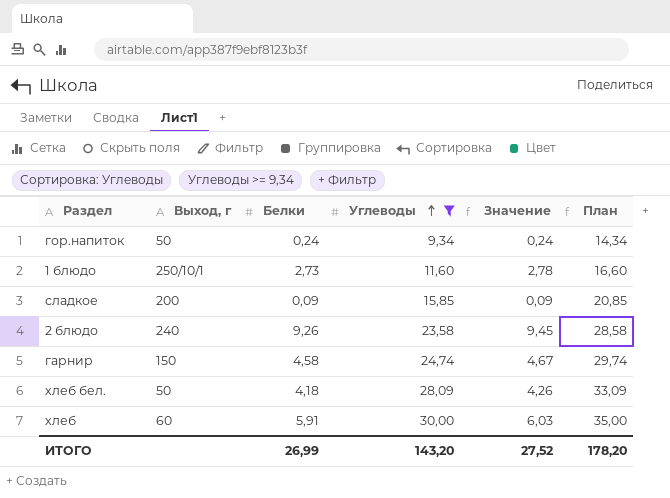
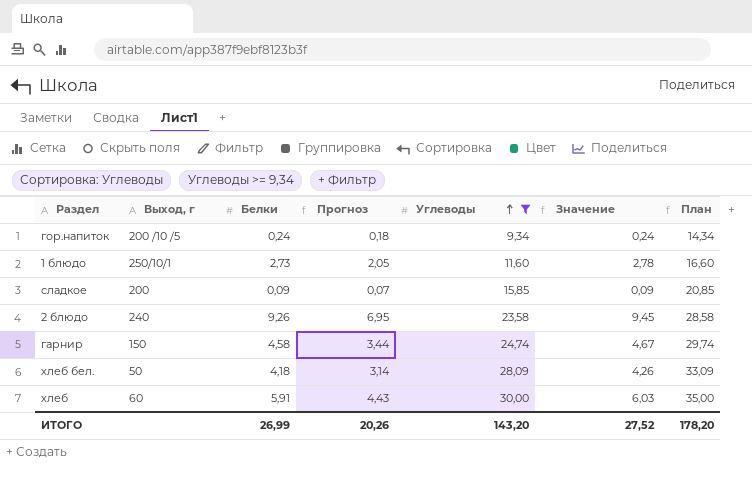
column Прогноз | formula: none -> [Белки] * 0,75
гор.напиток | Выход, г: 50 -> 200 /10 /5

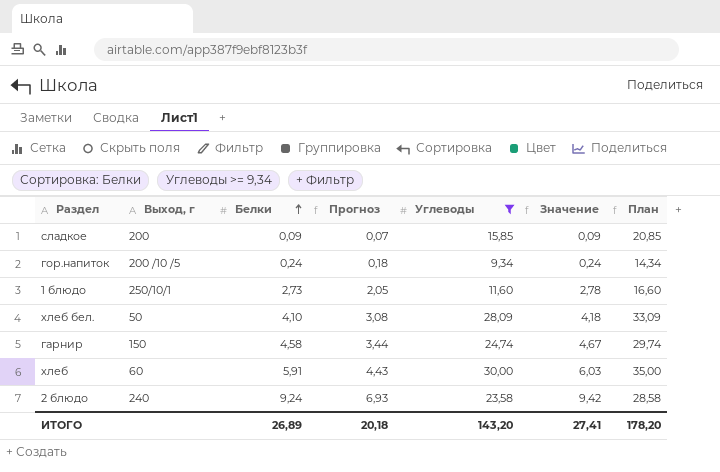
row order: Углеводы ascending -> Белки ascending
хлеб бел. | Белки: 4,18 -> 4,10
хлеб бел. | Прогноз: 3,14 -> 3,08
хлеб бел. | Значение: 4,26 -> 4,18
2 блюдо | Белки: 9,26 -> 9,24
2 блюдо | Прогноз: 6,95 -> 6,93
2 блюдо | Значение: 9,45 -> 9,42
ИТОГО | Белки: 26,99 -> 26,89
ИТОГО | Прогноз: 20,26 -> 20,18
ИТОГО | Значение: 27,52 -> 27,41

